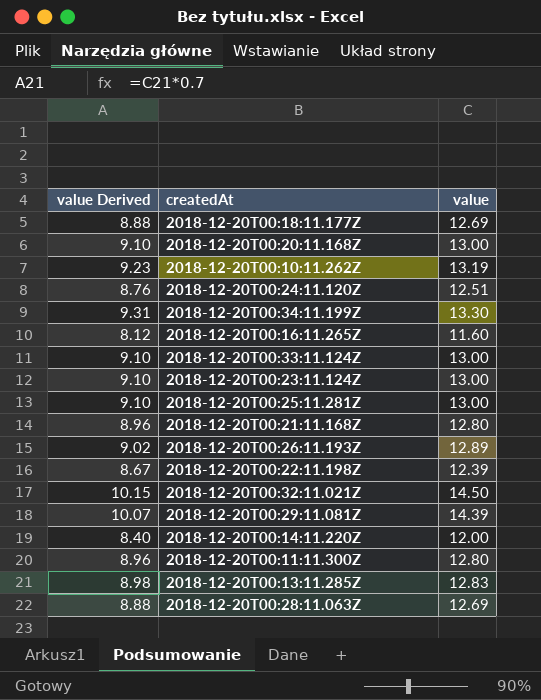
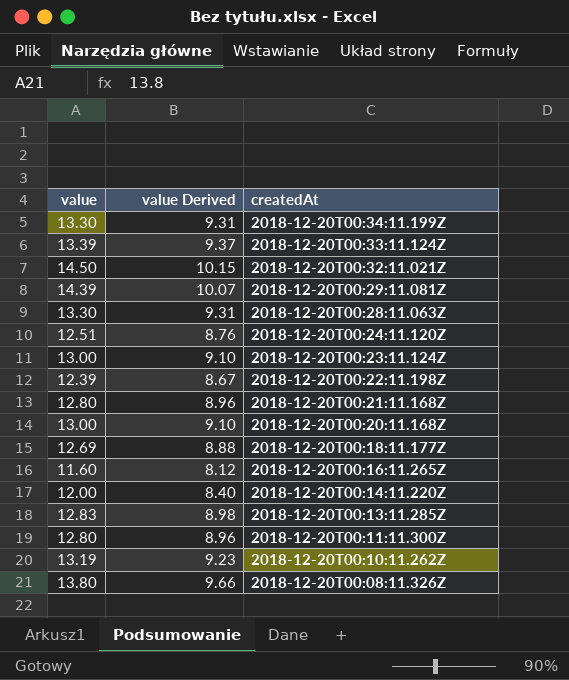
row order: none -> createdAt descending
column value | position: 3 -> 1
row 2018-12-20T00:25:11.281Z: 9.10 | 13.00 -> none
row 2018-12-20T00:26:11.193Z: 9.02 | 12.89 -> none
2018-12-20T00:33:11.124Z | value: 13.00 -> 13.39
2018-12-20T00:33:11.124Z | value Derived: 9.10 -> 9.37
2018-12-20T00:28:11.063Z | value: 12.69 -> 13.30
2018-12-20T00:28:11.063Z | value Derived: 8.88 -> 9.31
row 2018-12-20T00:08:11.326Z: none -> 13.80 | 9.66

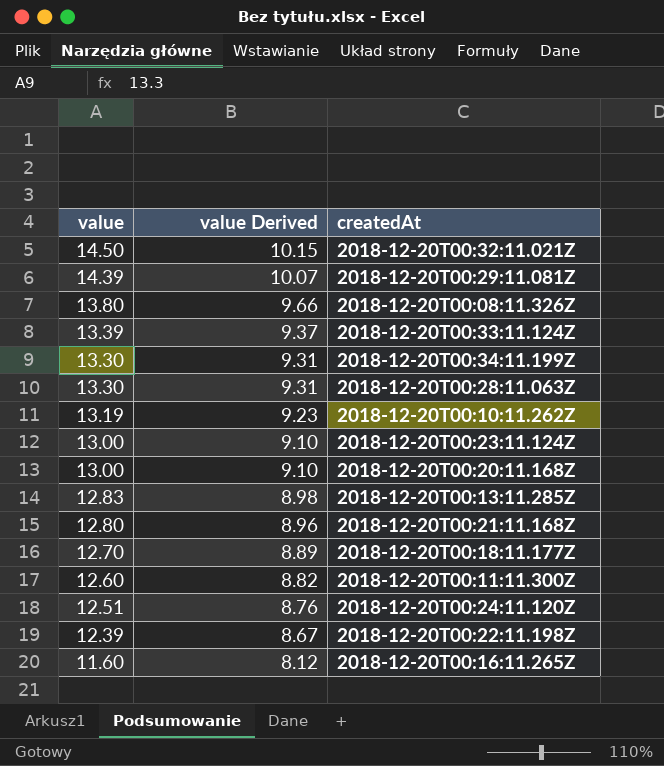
row order: createdAt descending -> value descending
row 2018-12-20T00:14:11.220Z: 12.00 | 8.40 -> none
2018-12-20T00:18:11.177Z | value: 12.69 -> 12.70
2018-12-20T00:18:11.177Z | value Derived: 8.88 -> 8.89
2018-12-20T00:11:11.300Z | value: 12.80 -> 12.60
2018-12-20T00:11:11.300Z | value Derived: 8.96 -> 8.82

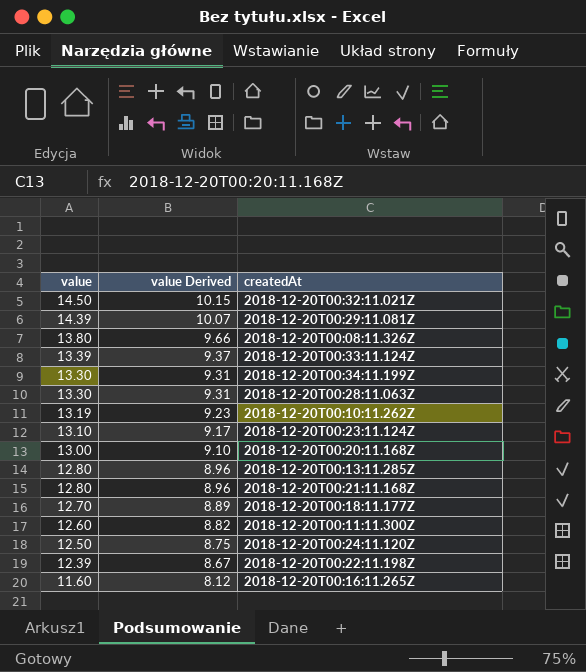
2018-12-20T00:23:11.124Z | value: 13.00 -> 13.10
2018-12-20T00:23:11.124Z | value Derived: 9.10 -> 9.17
2018-12-20T00:13:11.285Z | value: 12.83 -> 12.80
2018-12-20T00:13:11.285Z | value Derived: 8.98 -> 8.96
2018-12-20T00:24:11.120Z | value: 12.51 -> 12.50
2018-12-20T00:24:11.120Z | value Derived: 8.76 -> 8.75

